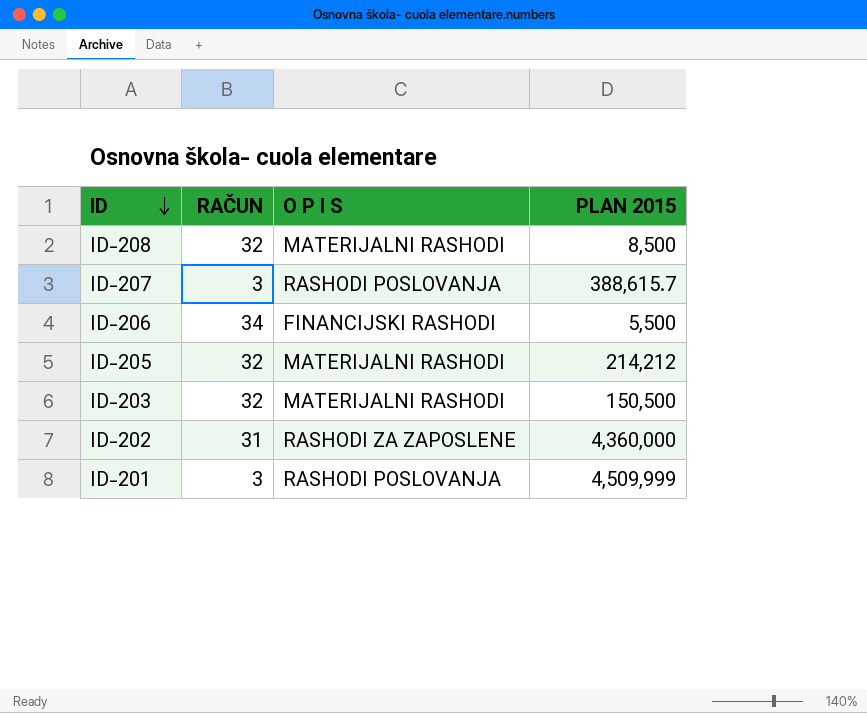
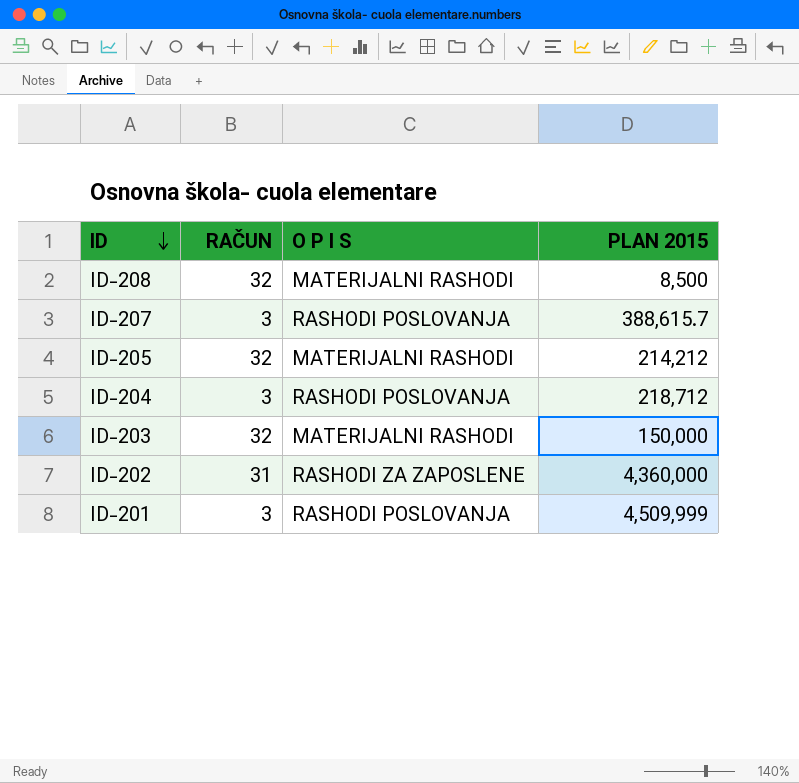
row ID-206: 34 | FINANCIJSKI RASHODI | 5,500 -> none
row ID-204: none -> 3 | RASHODI POSLOVANJA | 218,712
ID-203 | PLAN 2015: 150,500 -> 150,000

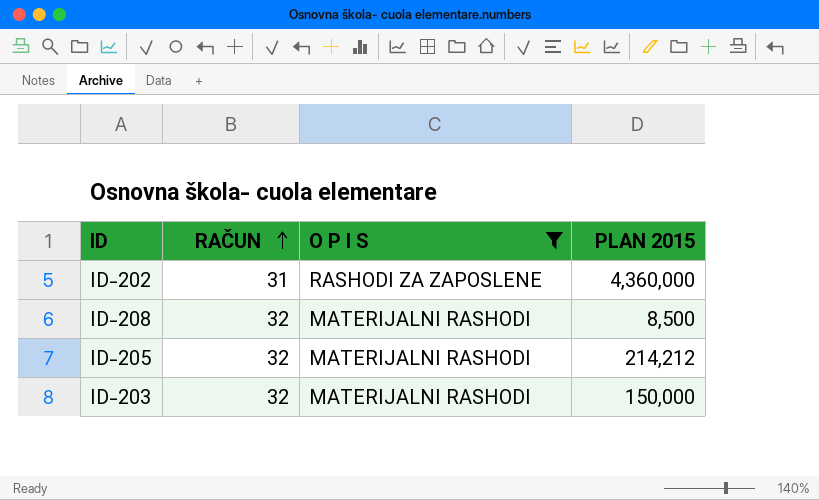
filter: none -> O P I S != RASHODI POSLOVANJA
row order: ID descending -> RAČUN ascending

